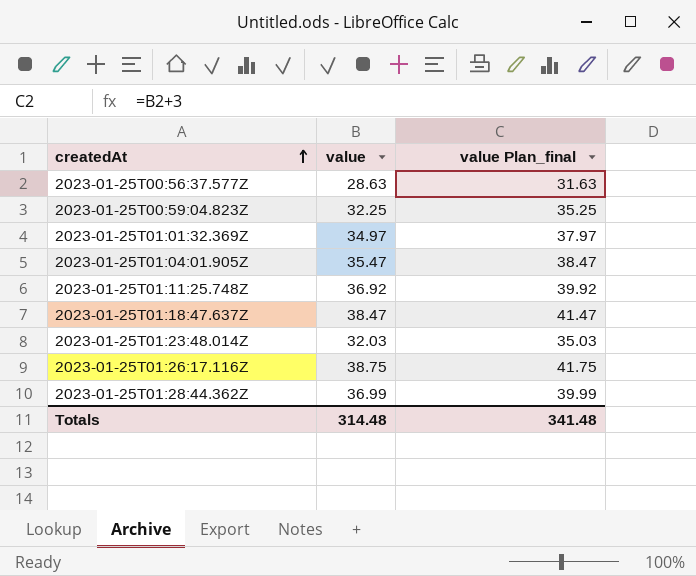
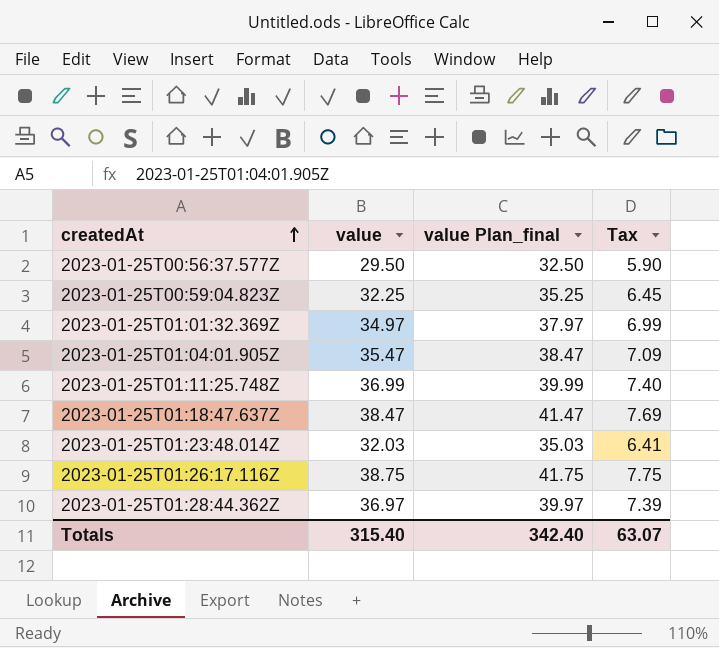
column Tax | formula: none -> [value] * 0.2
2023-01-25T00:56:37.577Z | value: 28.63 -> 29.50
2023-01-25T00:56:37.577Z | value Plan_final: 31.63 -> 32.50
2023-01-25T01:11:25.748Z | value: 36.92 -> 36.99
2023-01-25T01:11:25.748Z | value Plan_final: 39.92 -> 39.99
2023-01-25T01:28:44.362Z | value: 36.99 -> 36.97
2023-01-25T01:28:44.362Z | value Plan_final: 39.99 -> 39.97
Totals | value: 314.48 -> 315.40
Totals | value Plan_final: 341.48 -> 342.40

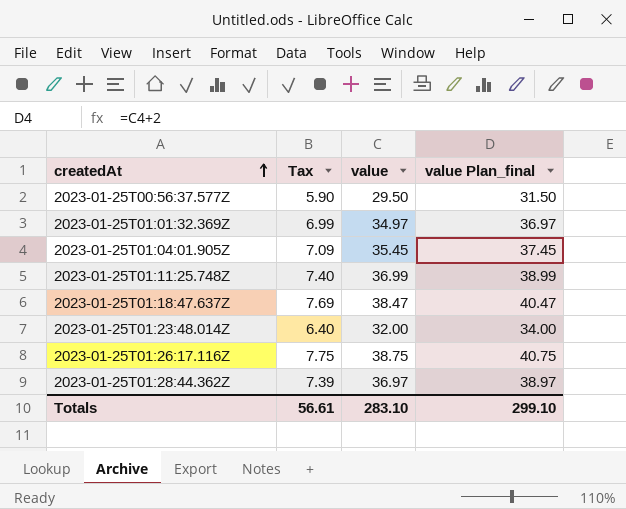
column Tax | position: 4 -> 2
column value Plan_final | formula: [value] + 3 -> [value] + 2
row 2023-01-25T00:59:04.823Z: 32.25 | 35.25 | 6.45 -> none
2023-01-25T01:04:01.905Z | value: 35.47 -> 35.45
2023-01-25T01:23:48.014Z | Tax: 6.41 -> 6.40
2023-01-25T01:23:48.014Z | value: 32.03 -> 32.00
Totals | Tax: 63.07 -> 56.61
Totals | value: 315.40 -> 283.10
Totals | value Plan_final: 342.40 -> 299.10

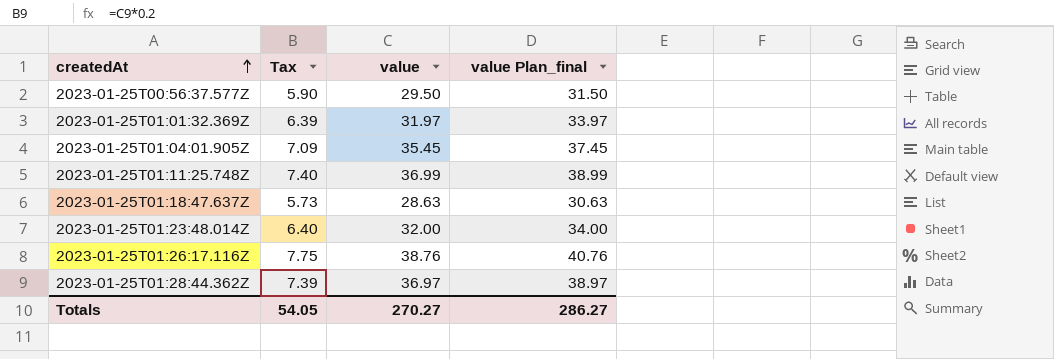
2023-01-25T01:01:32.369Z | Tax: 6.99 -> 6.39
2023-01-25T01:01:32.369Z | value: 34.97 -> 31.97
2023-01-25T01:01:32.369Z | value Plan_final: 36.97 -> 33.97
2023-01-25T01:18:47.637Z | Tax: 7.69 -> 5.73
2023-01-25T01:18:47.637Z | value: 38.47 -> 28.63
2023-01-25T01:18:47.637Z | value Plan_final: 40.47 -> 30.63
2023-01-25T01:26:17.116Z | value: 38.75 -> 38.76
2023-01-25T01:26:17.116Z | value Plan_final: 40.75 -> 40.76
Totals | Tax: 56.61 -> 54.05
Totals | value: 283.10 -> 270.27
Totals | value Plan_final: 299.10 -> 286.27

